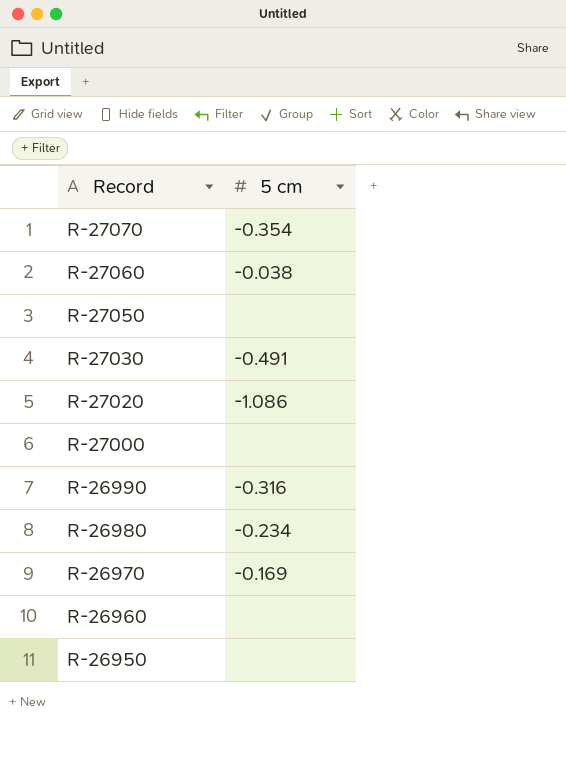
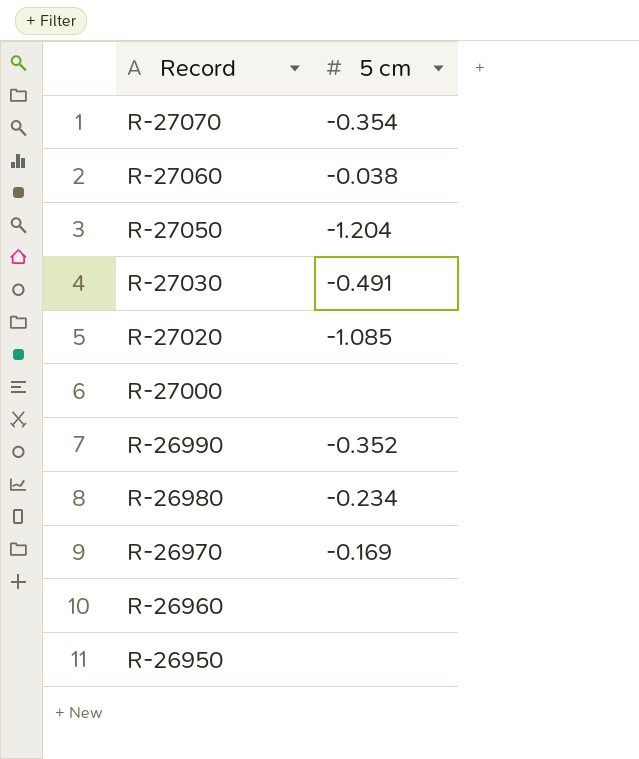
R-27050 | 5 cm: none -> -1.204
R-27020 | 5 cm: -1.086 -> -1.085
R-26990 | 5 cm: -0.316 -> -0.352

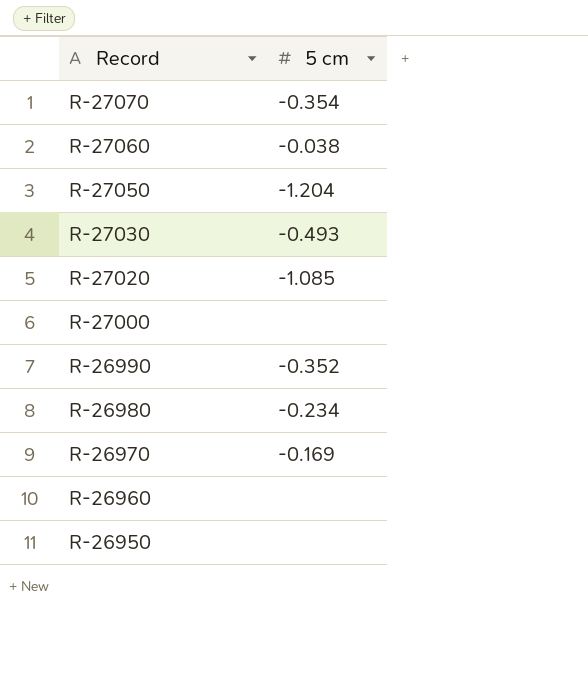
R-27030 | 5 cm: -0.491 -> -0.493

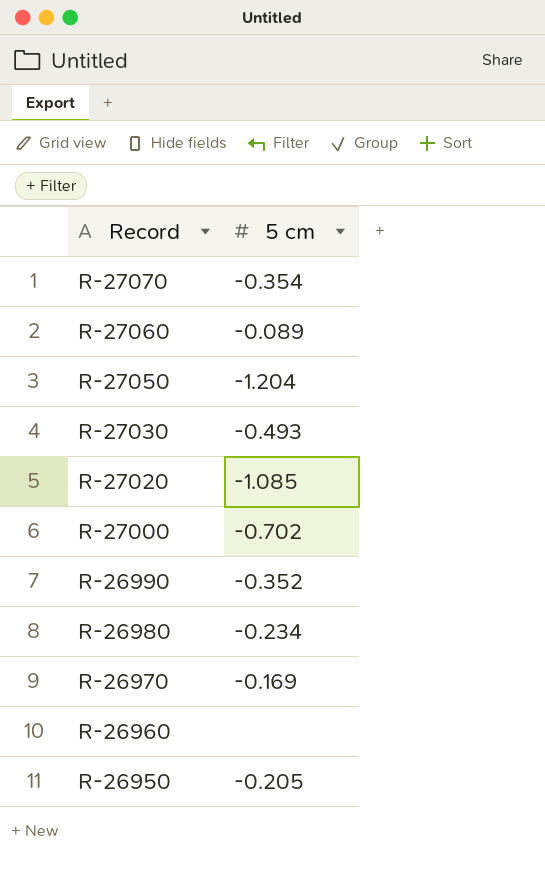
R-27060 | 5 cm: -0.038 -> -0.089
R-27000 | 5 cm: none -> -0.702
R-26950 | 5 cm: none -> -0.205

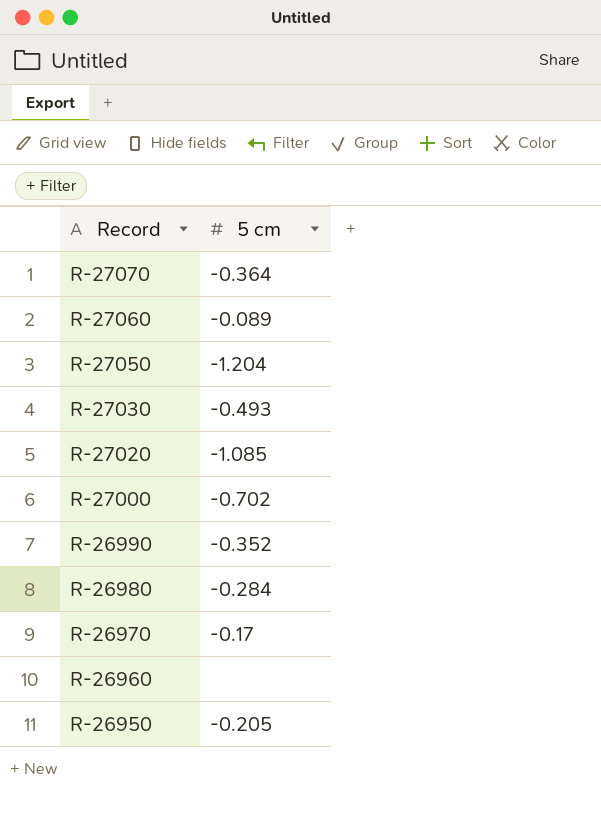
R-27070 | 5 cm: -0.354 -> -0.364
R-26980 | 5 cm: -0.234 -> -0.284
R-26970 | 5 cm: -0.169 -> -0.17

